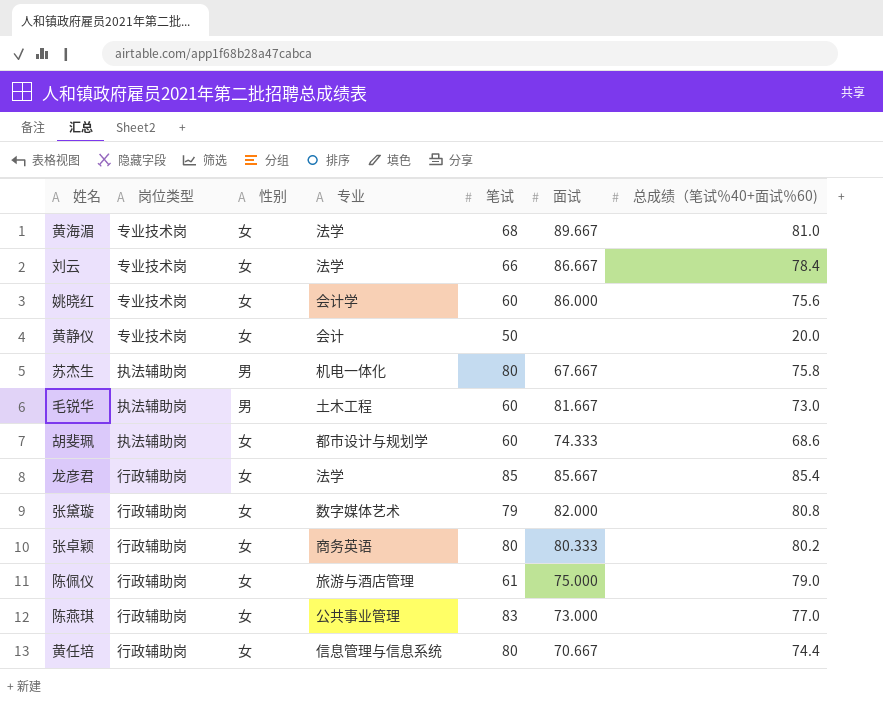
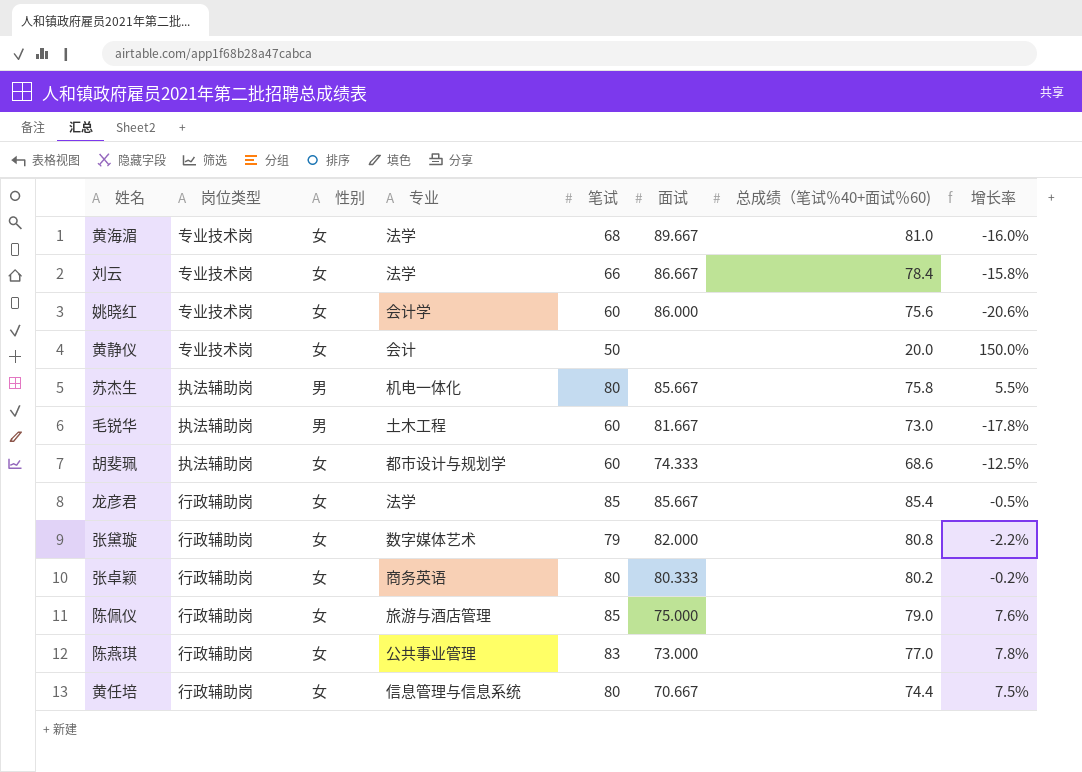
column 增长率 | formula: none -> ([笔试] - [总成绩（笔试％40+面试％60)]) / [总成绩（笔试％40+面试％60)]
苏杰生 | 面试: 67.667 -> 85.667
陈佩仪 | 笔试: 61 -> 85

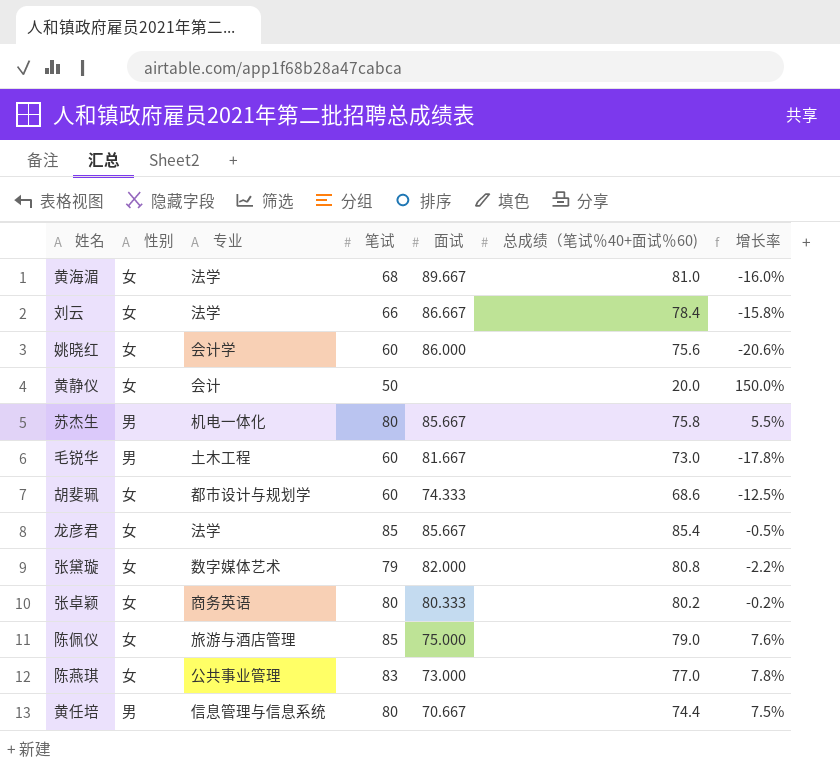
column 岗位类型 | position: 2 -> none
黄任培 | 性别: 女 -> 男

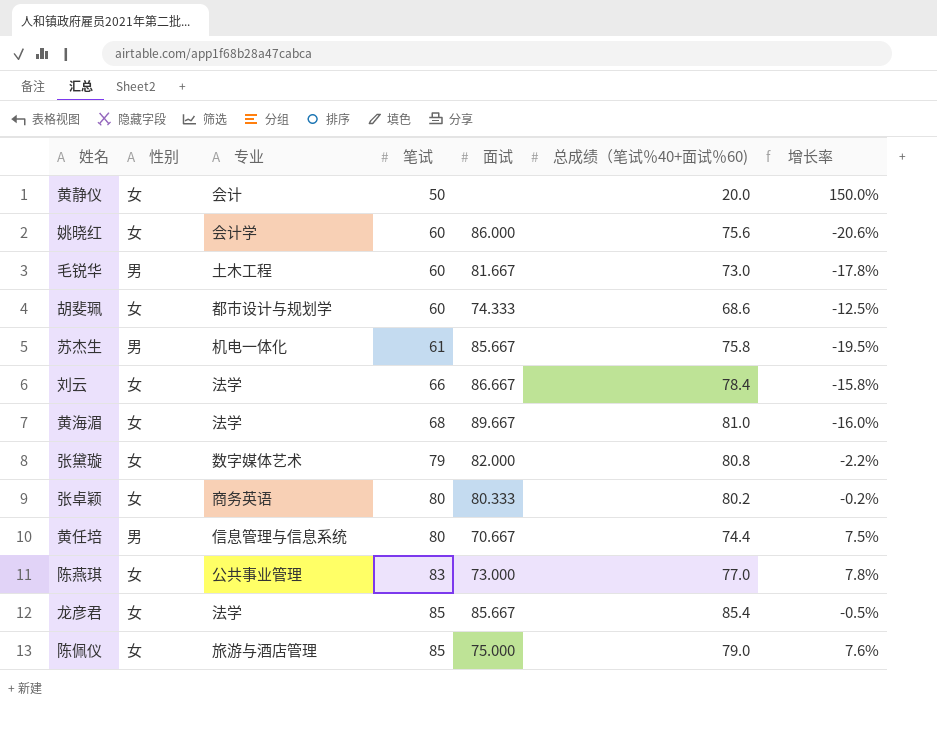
row order: none -> 笔试 ascending
苏杰生 | 笔试: 80 -> 61
苏杰生 | 增长率: 5.5% -> -19.5%

